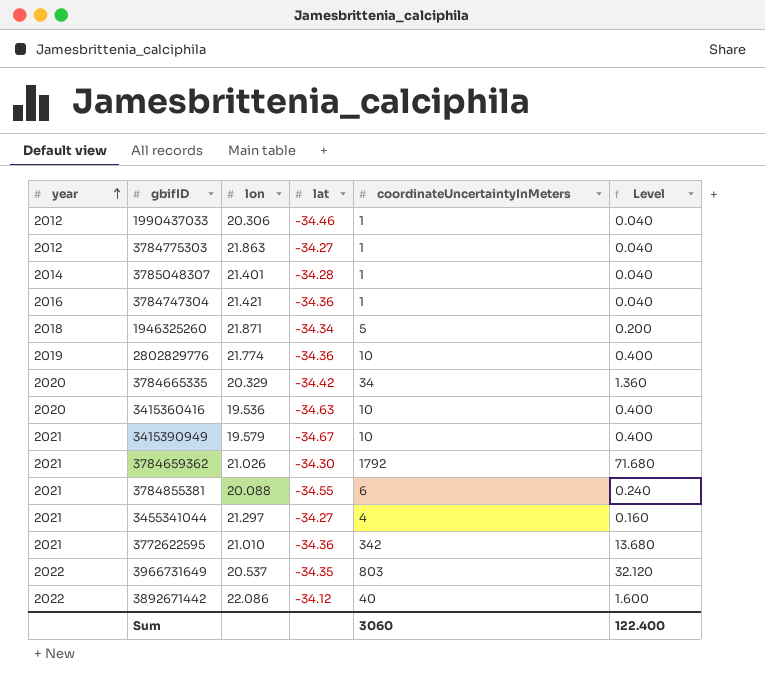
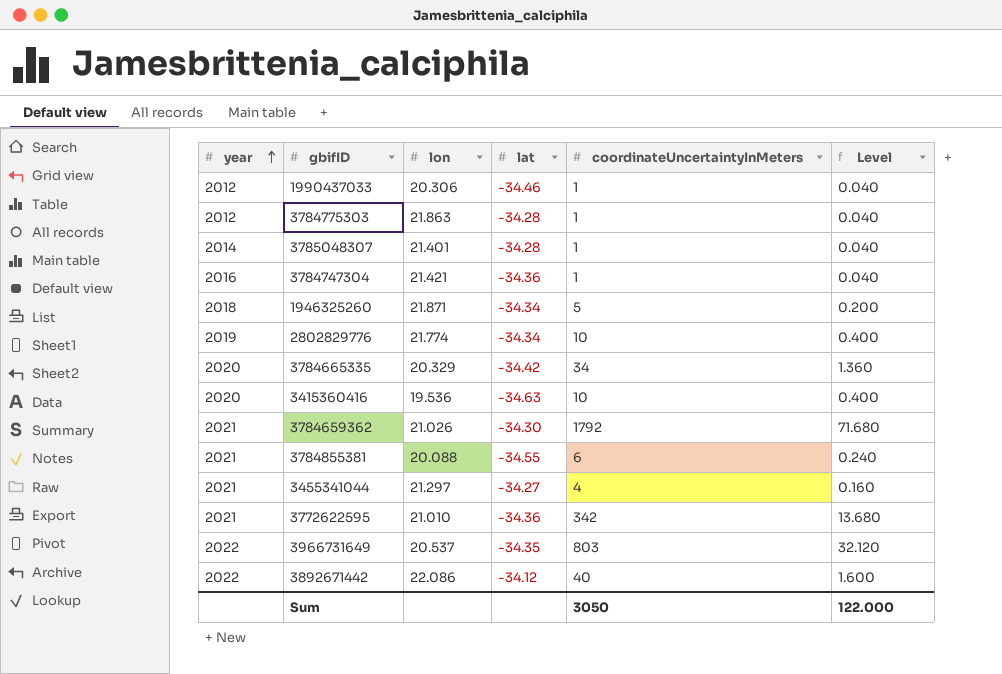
row 3415390949: 2021 | 19.579 | -34.67 | 10 | 0.400 -> none
3784775303 | lat: -34.27 -> -34.28
2802829776 | lat: -34.36 -> -34.34
Sum | coordinateUncertaintyInMeters: 3060 -> 3050
Sum | Level: 122.400 -> 122.000

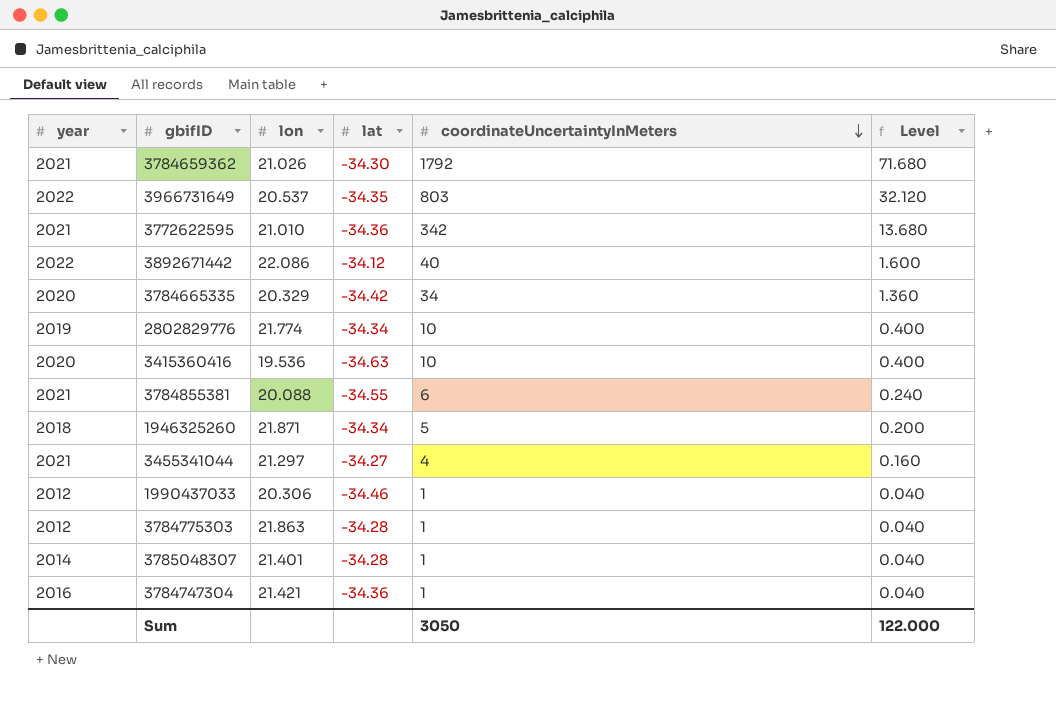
row order: year ascending -> coordinateUncertaintyInMeters descending

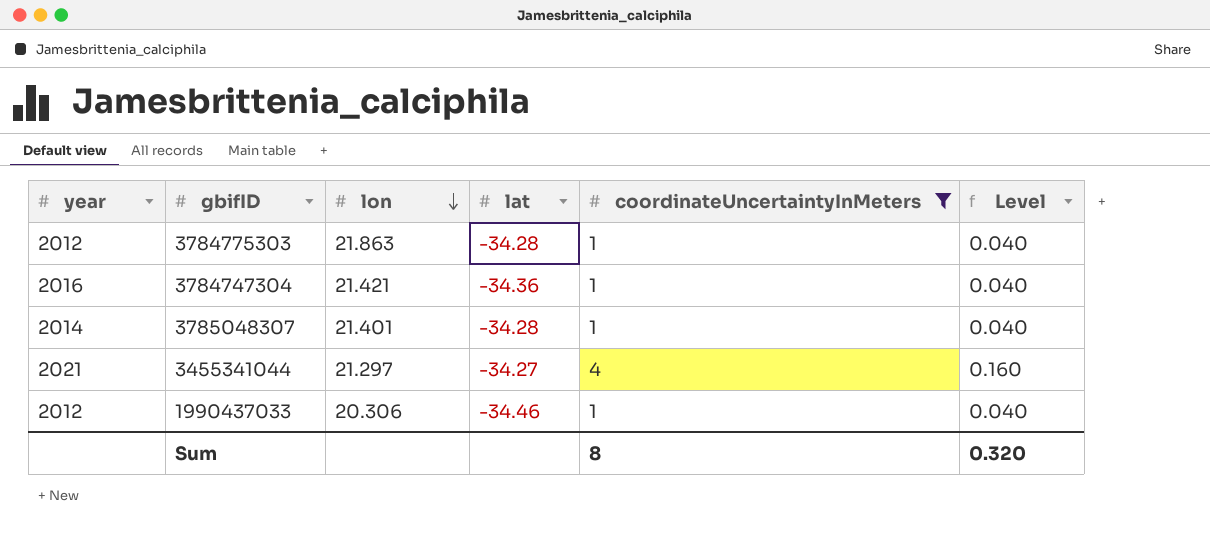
filter: none -> coordinateUncertaintyInMeters <= 4
row order: coordinateUncertaintyInMeters descending -> lon descending
Sum | coordinateUncertaintyInMeters: 3050 -> 8
Sum | Level: 122.000 -> 0.320

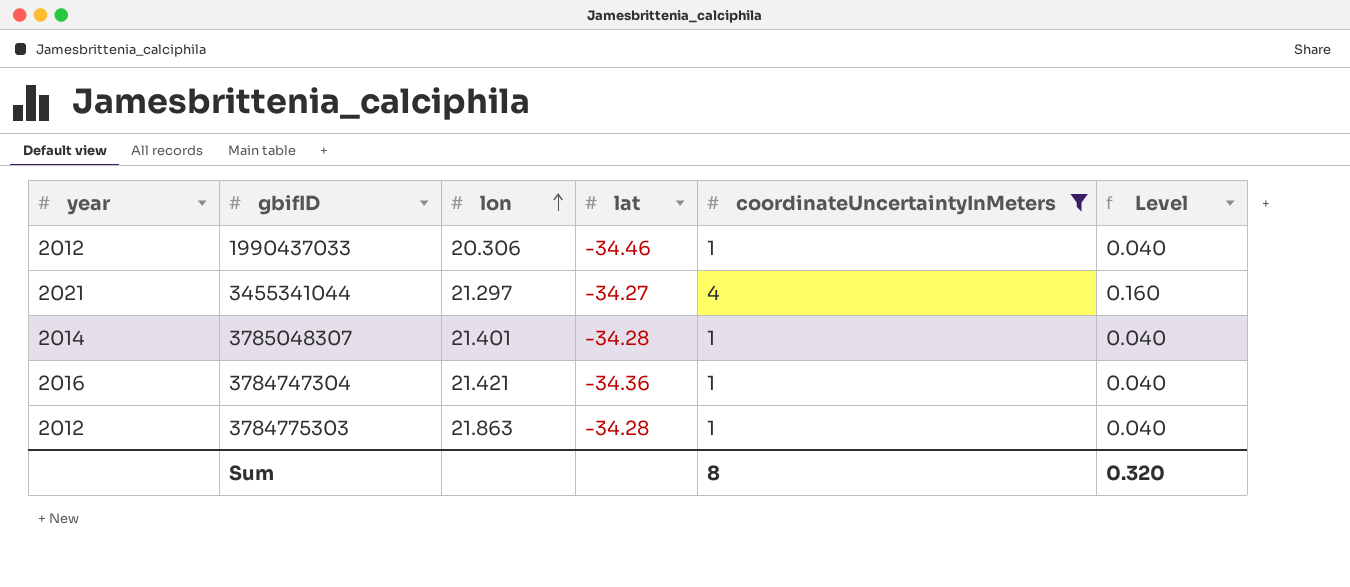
row order: lon descending -> lon ascending

